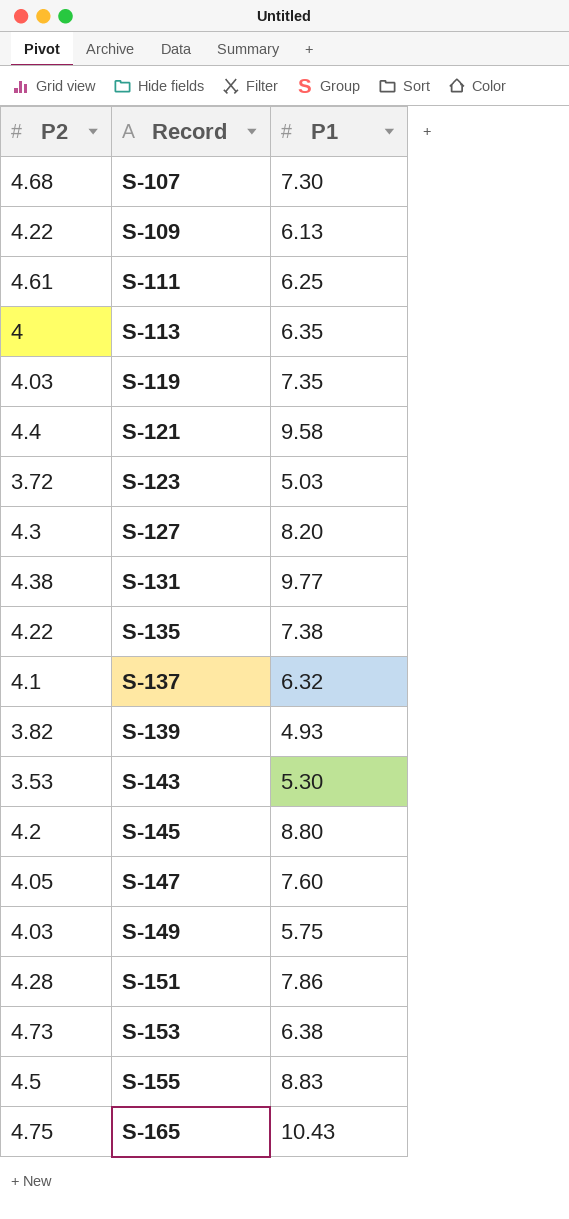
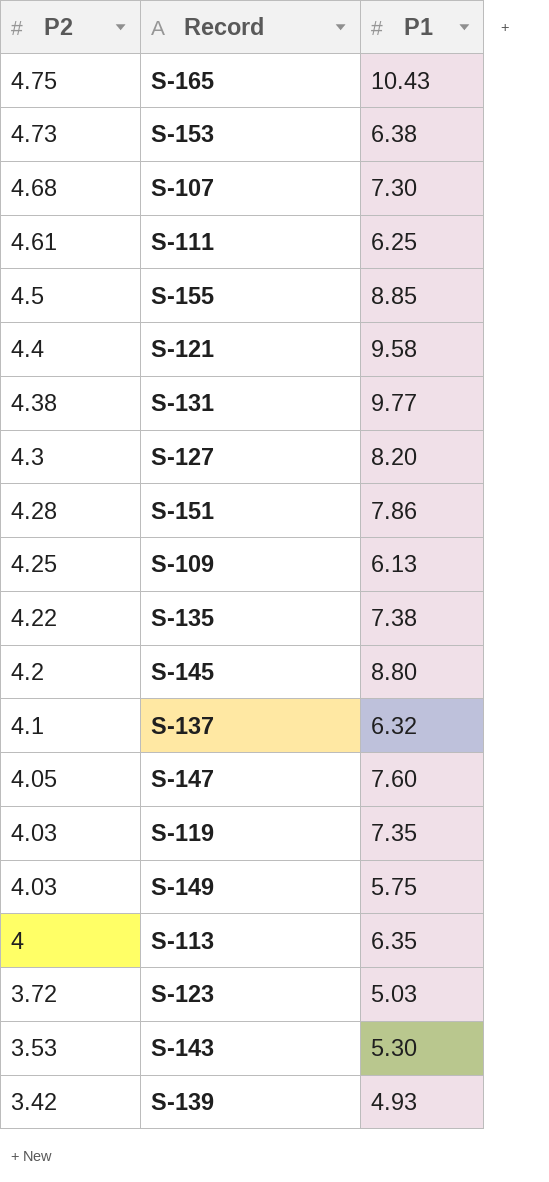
row order: Record ascending -> P2 descending
S-155 | P1: 8.83 -> 8.85
S-109 | P2: 4.22 -> 4.25
S-139 | P2: 3.82 -> 3.42

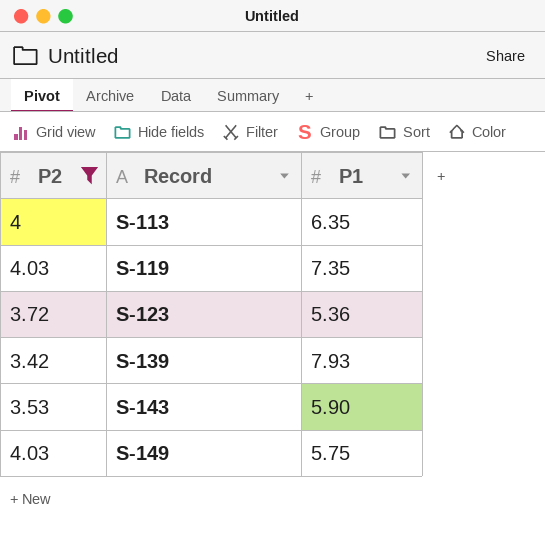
filter: none -> P2 <= 4.03
row order: P2 descending -> Record ascending
S-123 | P1: 5.03 -> 5.36
S-139 | P1: 4.93 -> 7.93
S-143 | P1: 5.30 -> 5.90

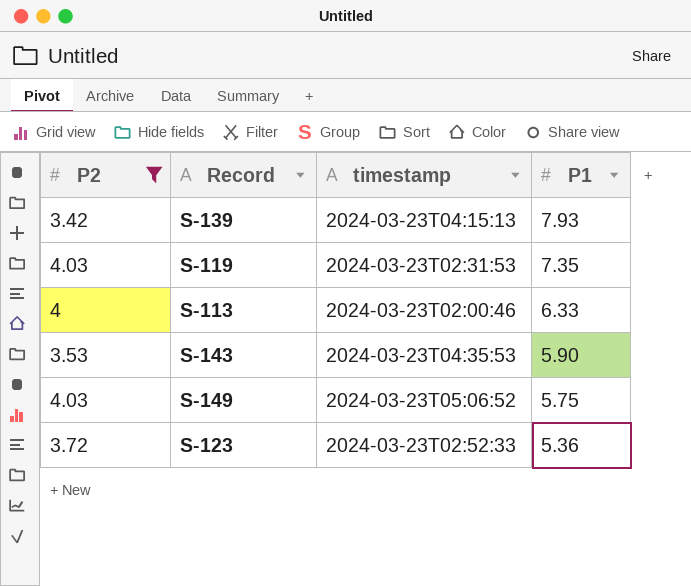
row order: Record ascending -> P1 descending
column timestamp | position: none -> 3
S-113 | P1: 6.35 -> 6.33

